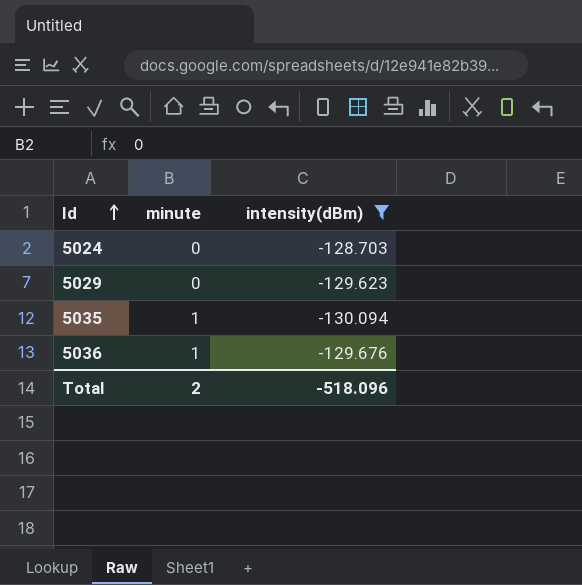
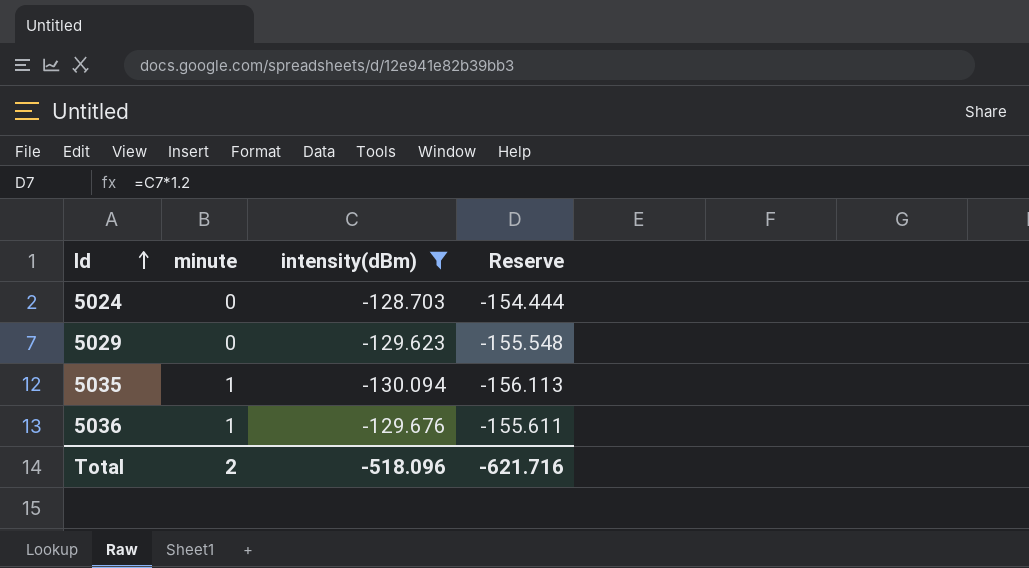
column Reserve | formula: none -> [intensity(dBm)] * 1.2

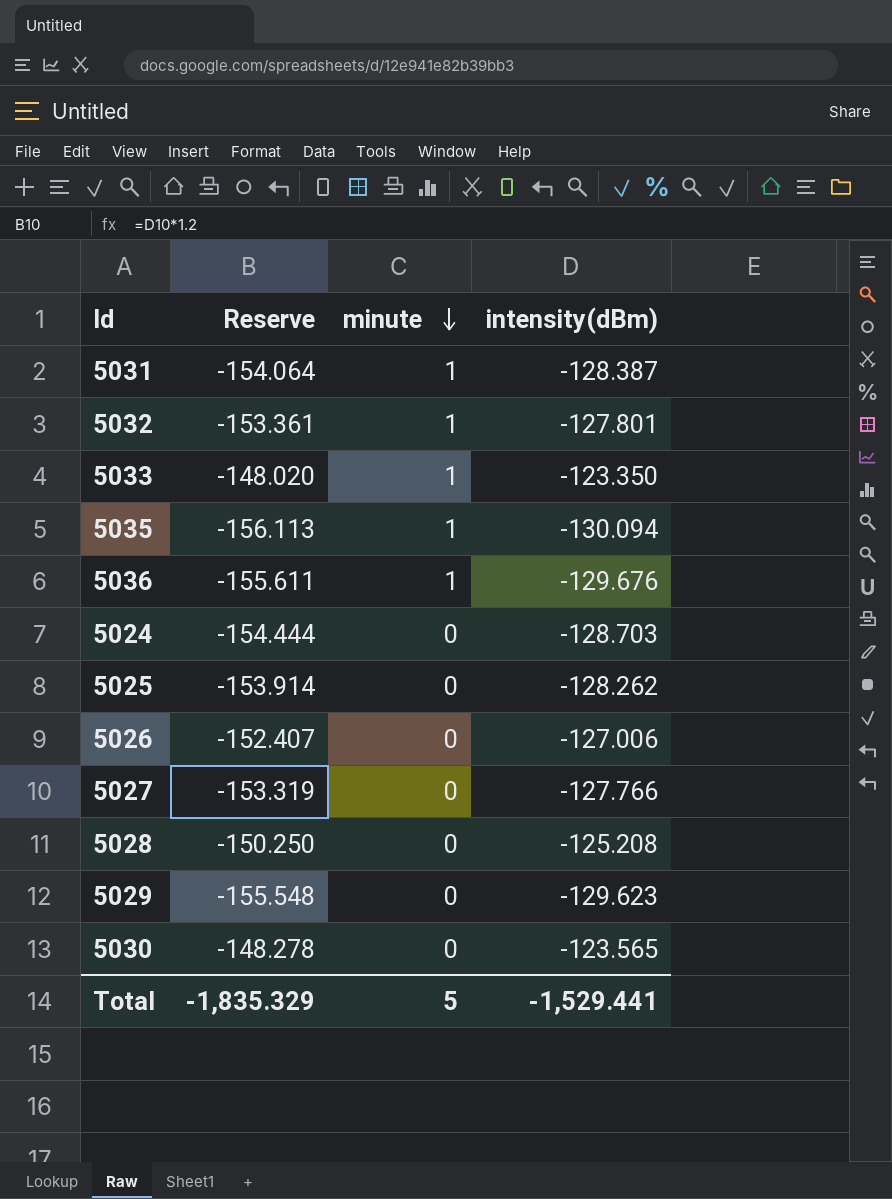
filter: intensity(dBm) <= -128.703 -> none
row order: Id ascending -> minute descending
column Reserve | position: 4 -> 2
Total | Reserve: -621.716 -> -1,835.329
Total | minute: 2 -> 5
Total | intensity(dBm): -518.096 -> -1,529.441

